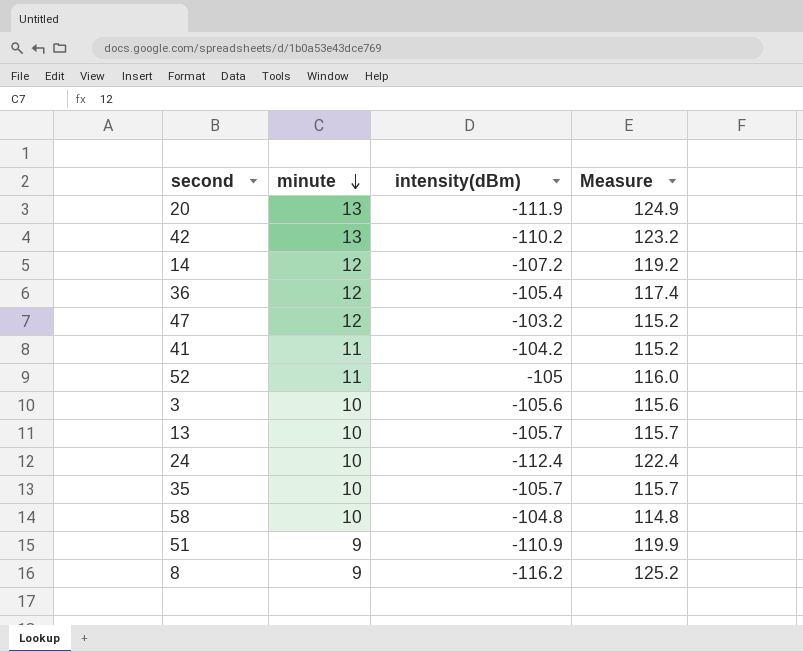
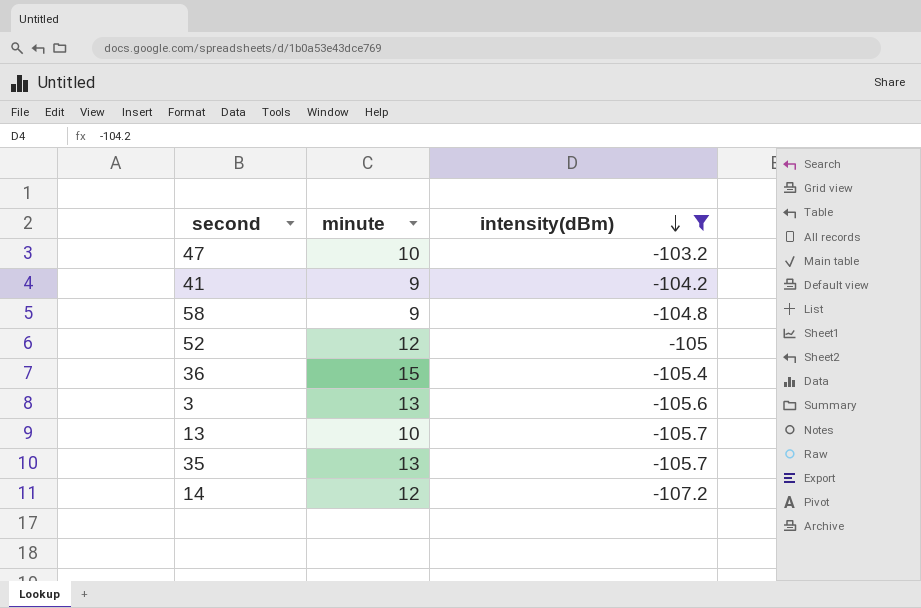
filter: none -> intensity(dBm) >= -107.2
row order: minute descending -> intensity(dBm) descending
column Measure | formula: [minute] - [intensity(dBm)] -> none
47 | minute: 12 -> 10
41 | minute: 11 -> 9
58 | minute: 10 -> 9
52 | minute: 11 -> 12
36 | minute: 12 -> 15
3 | minute: 10 -> 13
35 | minute: 10 -> 13

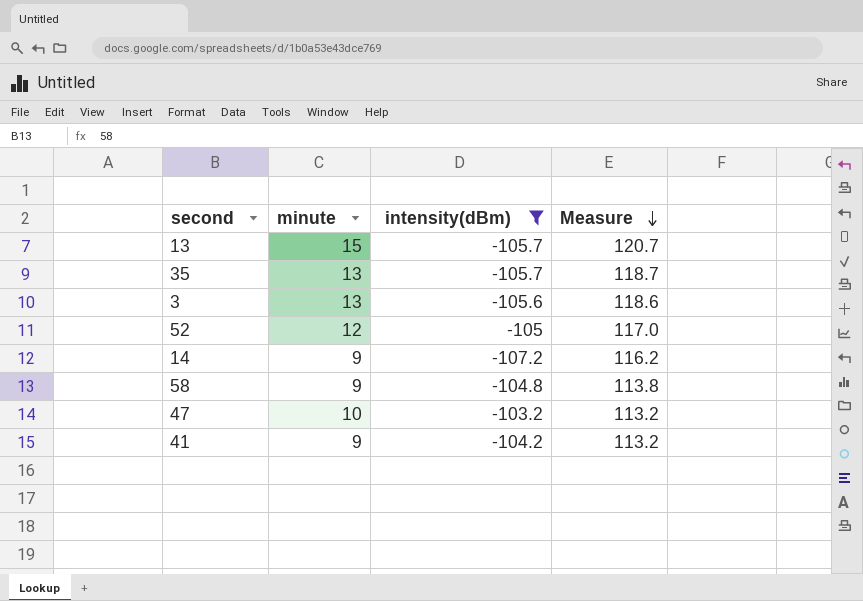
row order: intensity(dBm) descending -> Measure descending
column Measure | formula: none -> [minute] - [intensity(dBm)]
row 36: 15 | -105.4 -> none
13 | minute: 10 -> 15
14 | minute: 12 -> 9

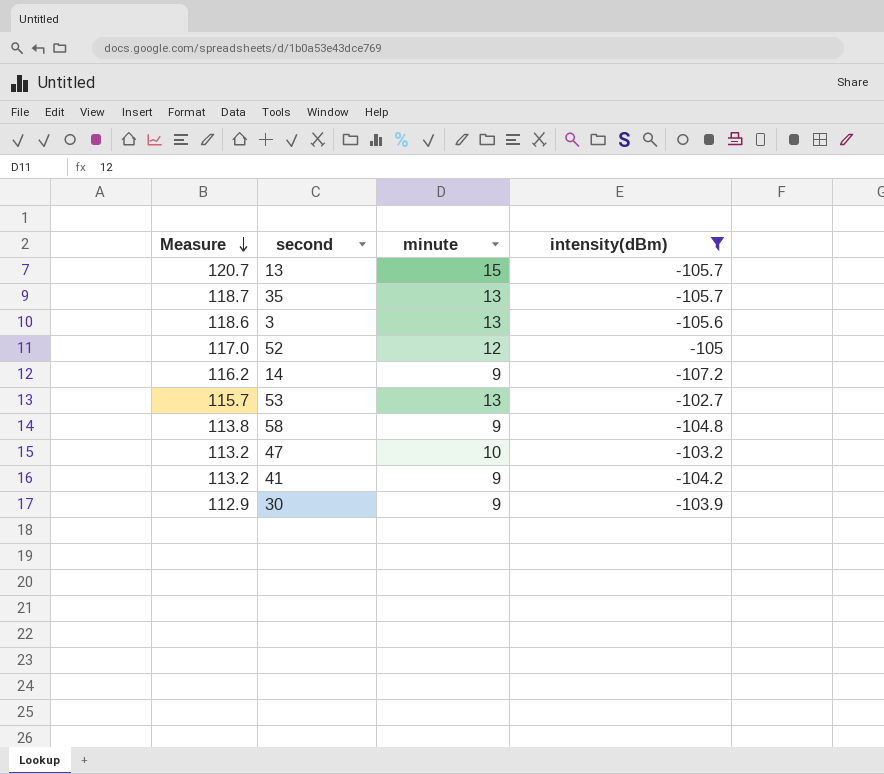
column Measure | position: 4 -> 1
row 53: none -> 115.7 | 13 | -102.7
row 30: none -> 112.9 | 9 | -103.9

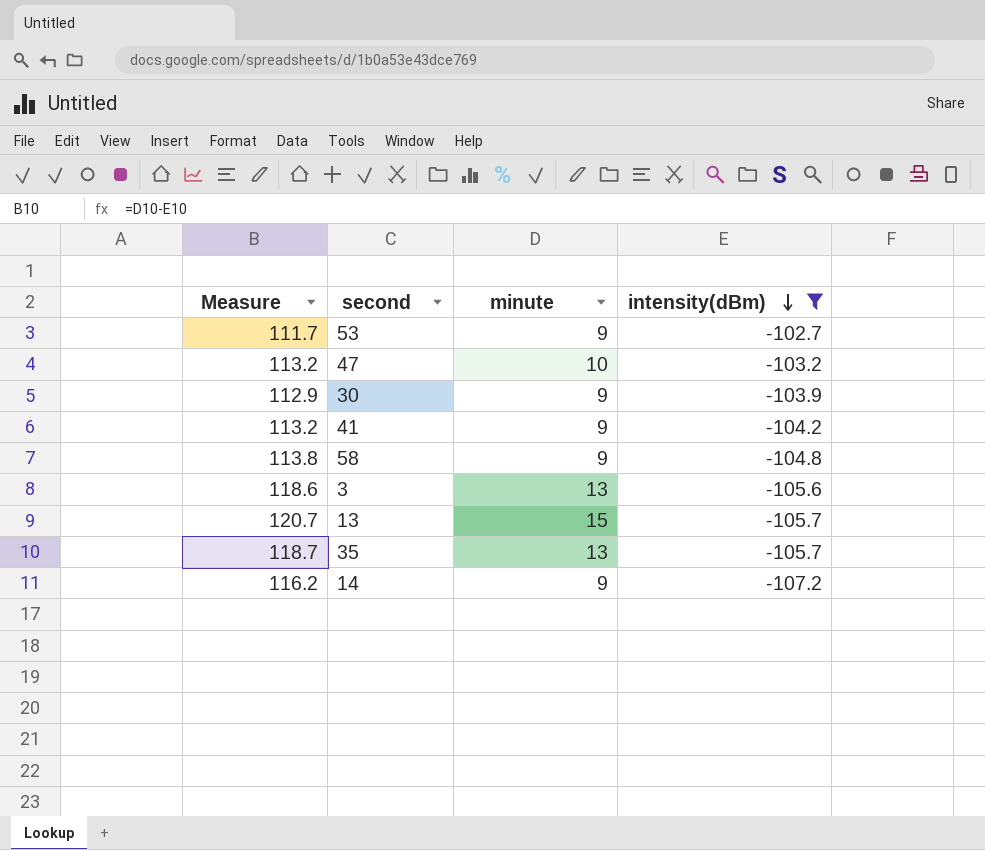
row order: Measure descending -> intensity(dBm) descending
row 52: 117.0 | 12 | -105 -> none
53 | Measure: 115.7 -> 111.7
53 | minute: 13 -> 9

